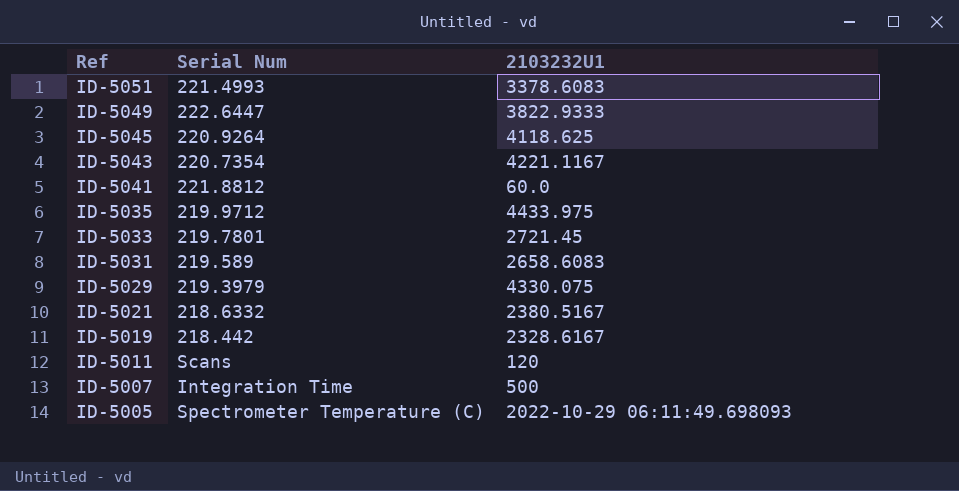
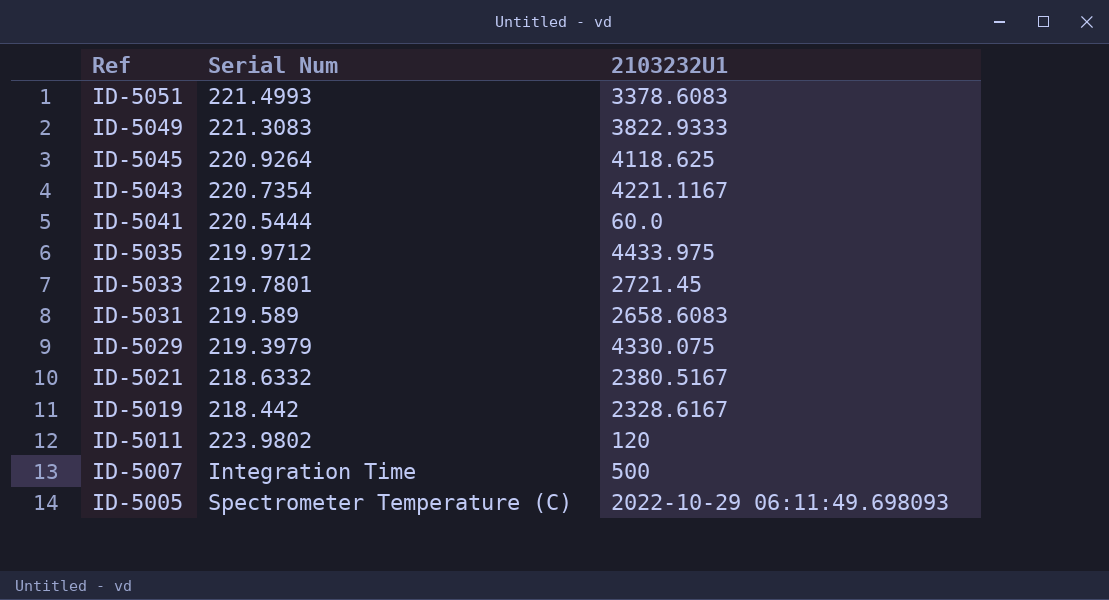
ID-5049 | Serial Num: 222.6447 -> 221.3083
ID-5041 | Serial Num: 221.8812 -> 220.5444
ID-5011 | Serial Num: Scans -> 223.9802

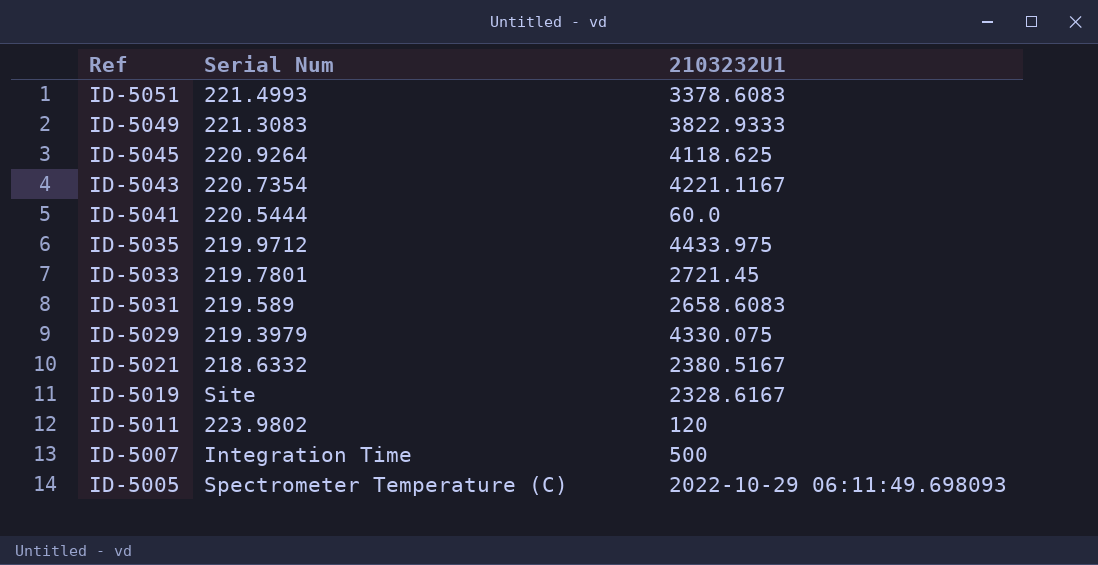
ID-5019 | Serial Num: 218.442 -> Site

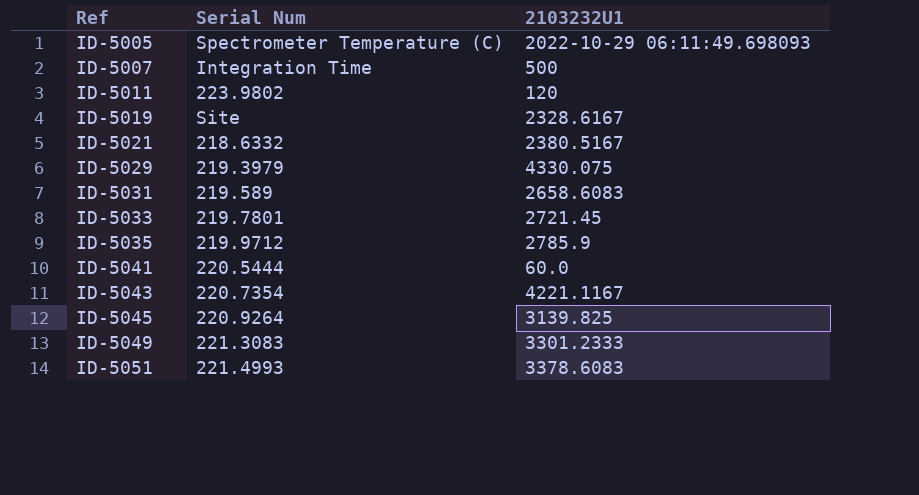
row order: Ref descending -> Ref ascending
ID-5035 | 2103232U1: 4433.975 -> 2785.9
ID-5045 | 2103232U1: 4118.625 -> 3139.825
ID-5049 | 2103232U1: 3822.9333 -> 3301.2333

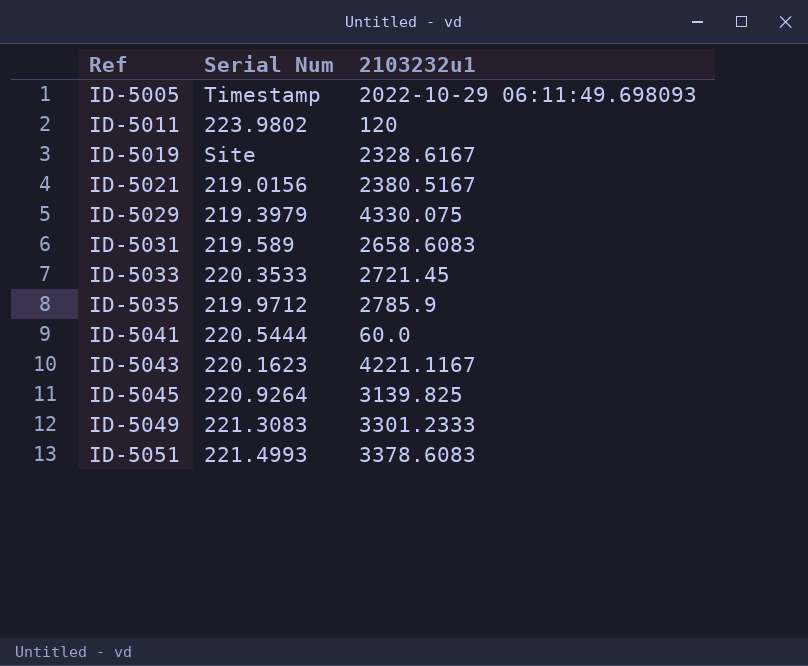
column name: 2103232U1 -> 2103232u1
row ID-5007: Integration Time | 500 -> none
ID-5005 | Serial Num: Spectrometer Temperature (C) -> Timestamp
ID-5021 | Serial Num: 218.6332 -> 219.0156
ID-5033 | Serial Num: 219.7801 -> 220.3533
ID-5043 | Serial Num: 220.7354 -> 220.1623

